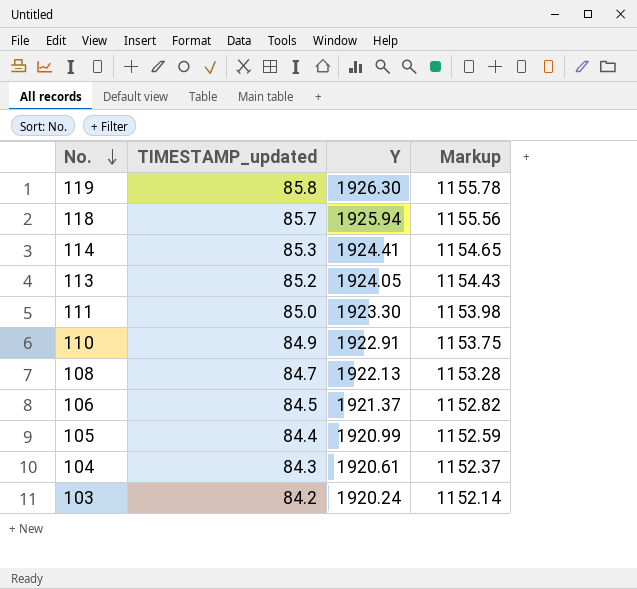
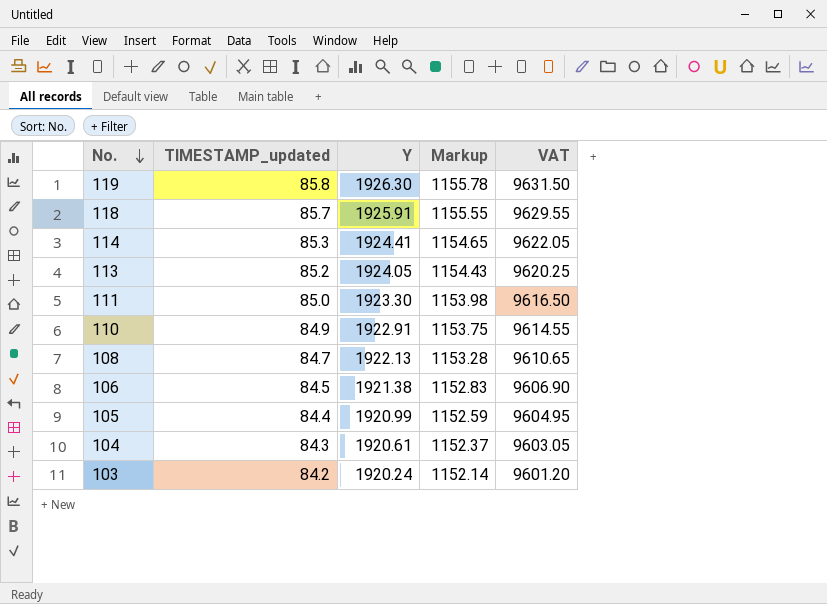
column VAT | formula: none -> [Y] * 5
118 | Y: 1925.94 -> 1925.91
118 | Markup: 1155.56 -> 1155.55
106 | Y: 1921.37 -> 1921.38
106 | Markup: 1152.82 -> 1152.83

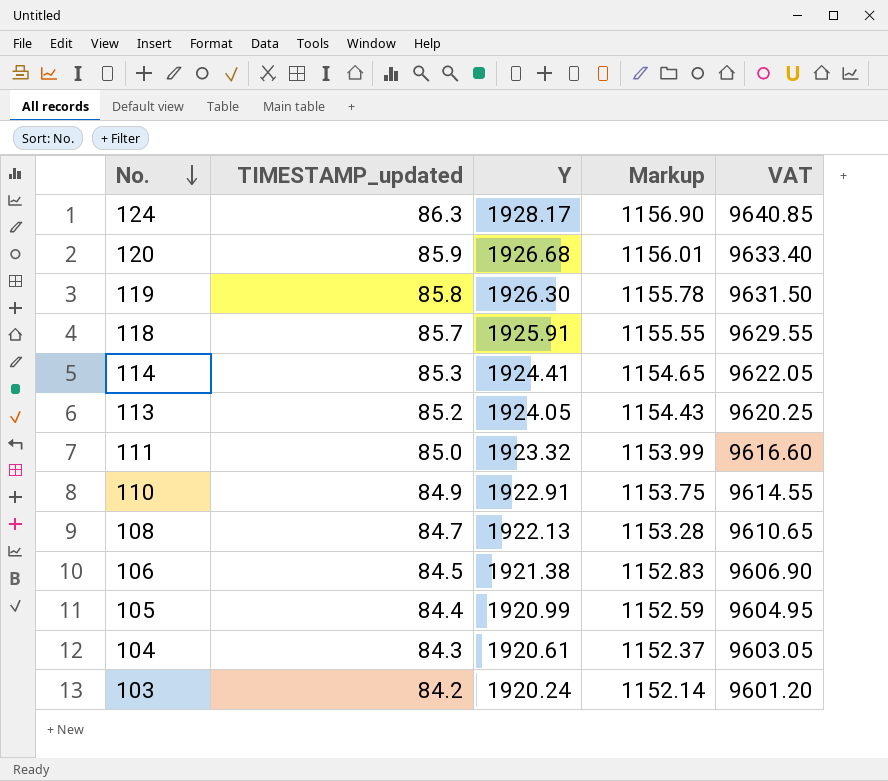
row 124: none -> 86.3 | 1928.17 | 1156.90 | 9640.85
row 120: none -> 85.9 | 1926.68 | 1156.01 | 9633.40
111 | Y: 1923.30 -> 1923.32
111 | Markup: 1153.98 -> 1153.99
111 | VAT: 9616.50 -> 9616.60

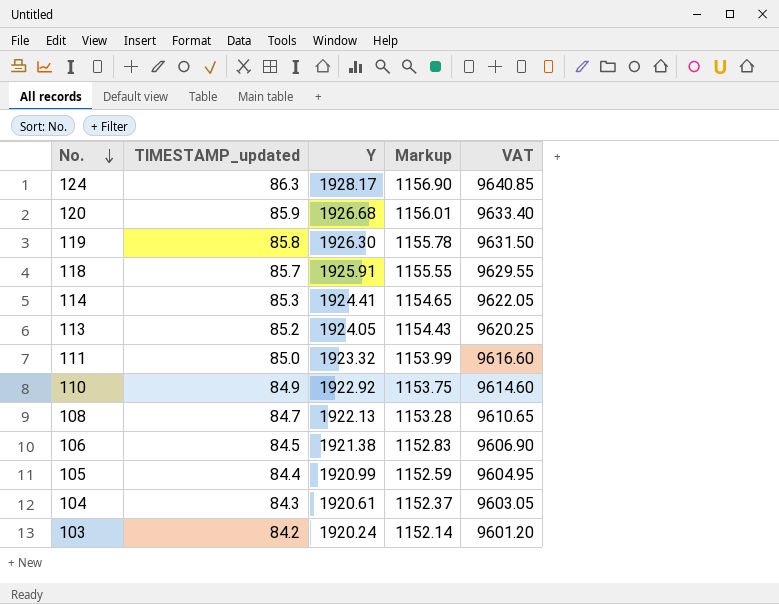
110 | Y: 1922.91 -> 1922.92
110 | VAT: 9614.55 -> 9614.60

